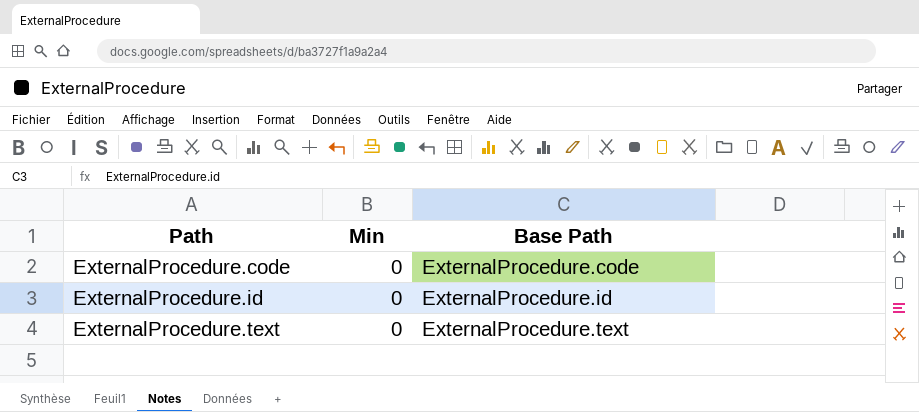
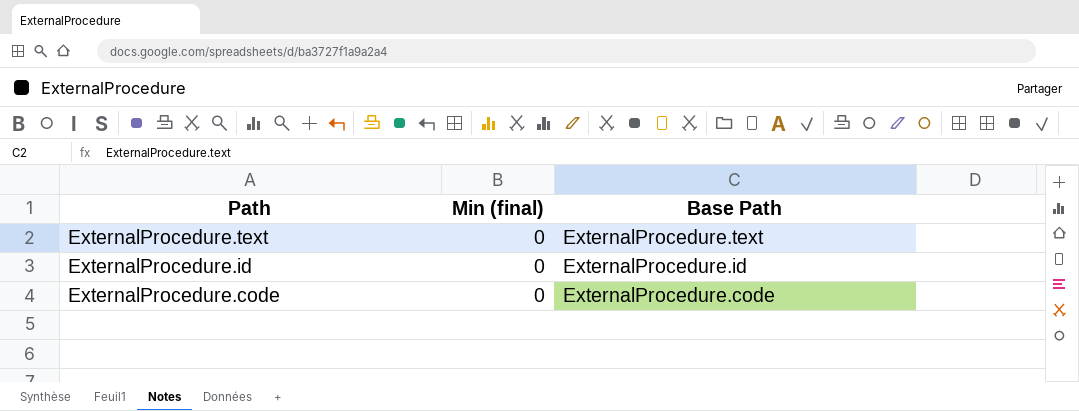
row order: Path ascending -> Path descending
column name: Min -> Min (final)

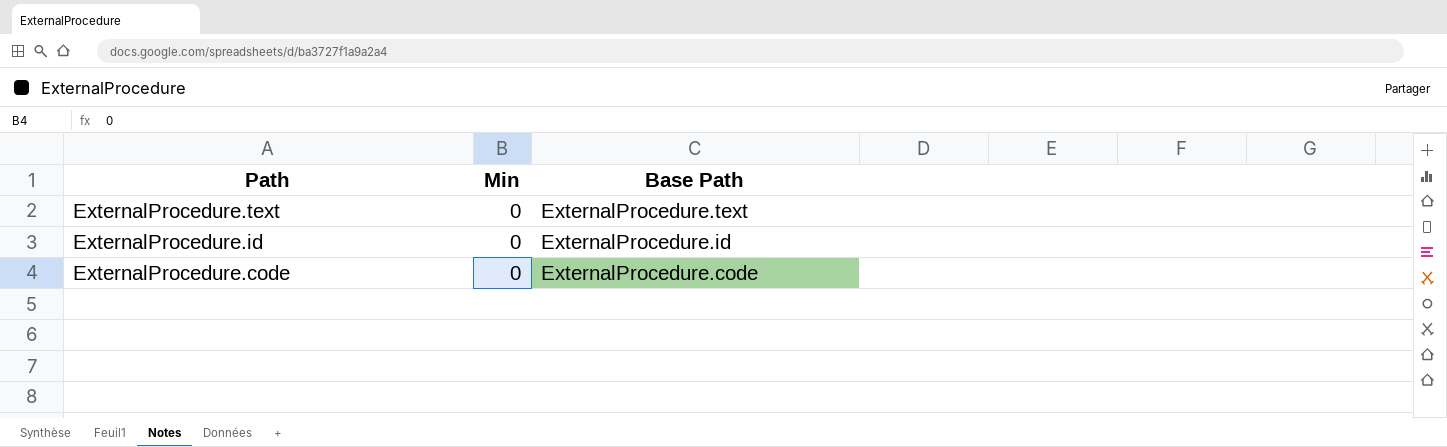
column name: Min (final) -> Min

